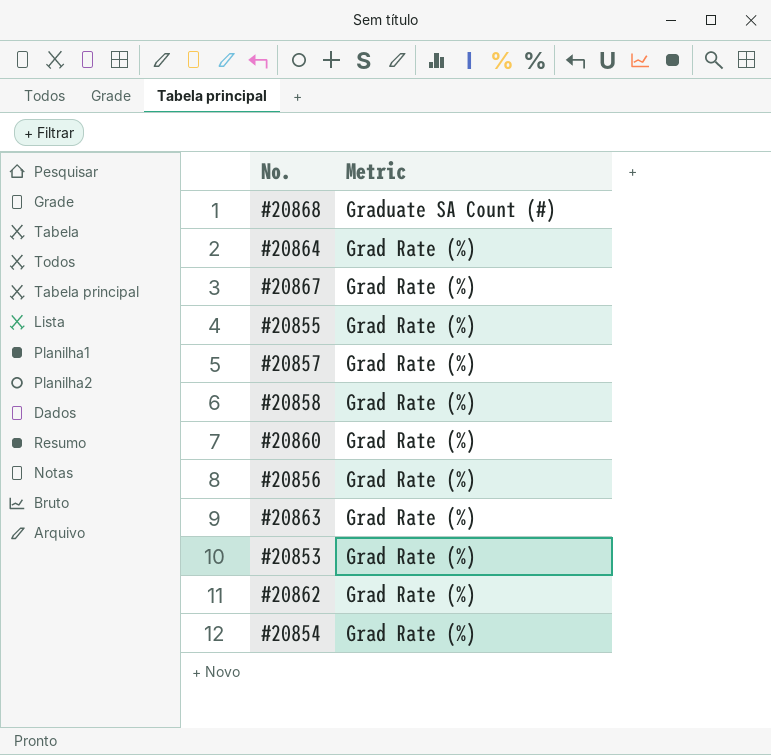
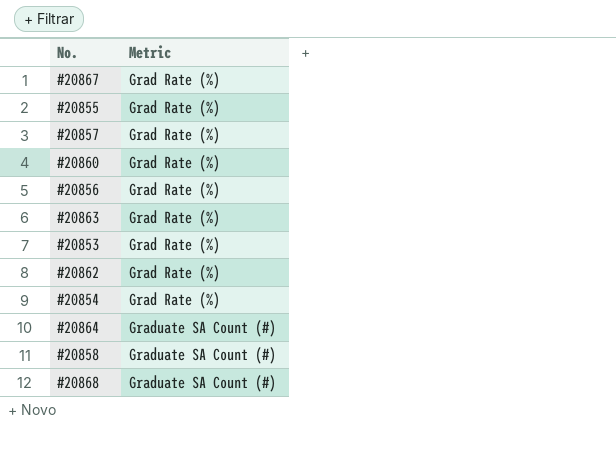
row order: Metric descending -> Metric ascending
#20864 | Metric: Grad Rate (%) -> Graduate SA Count (#)
#20858 | Metric: Grad Rate (%) -> Graduate SA Count (#)

